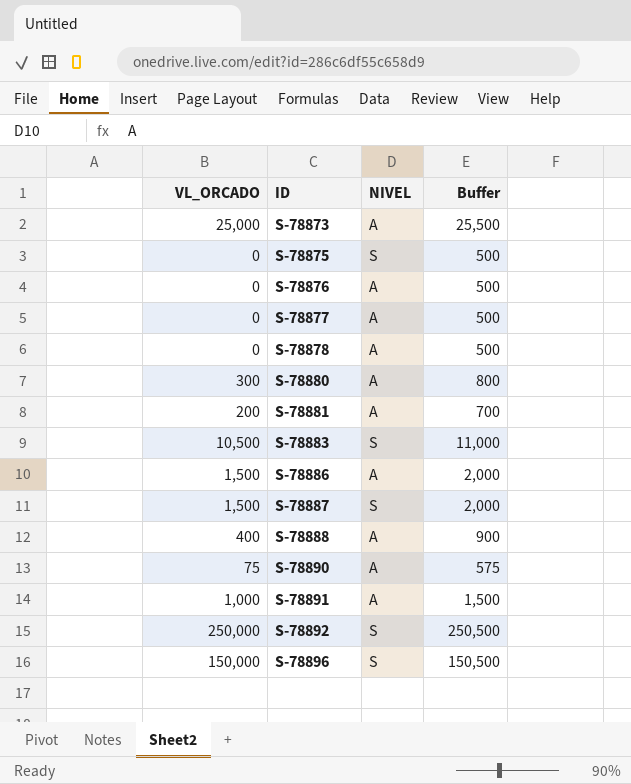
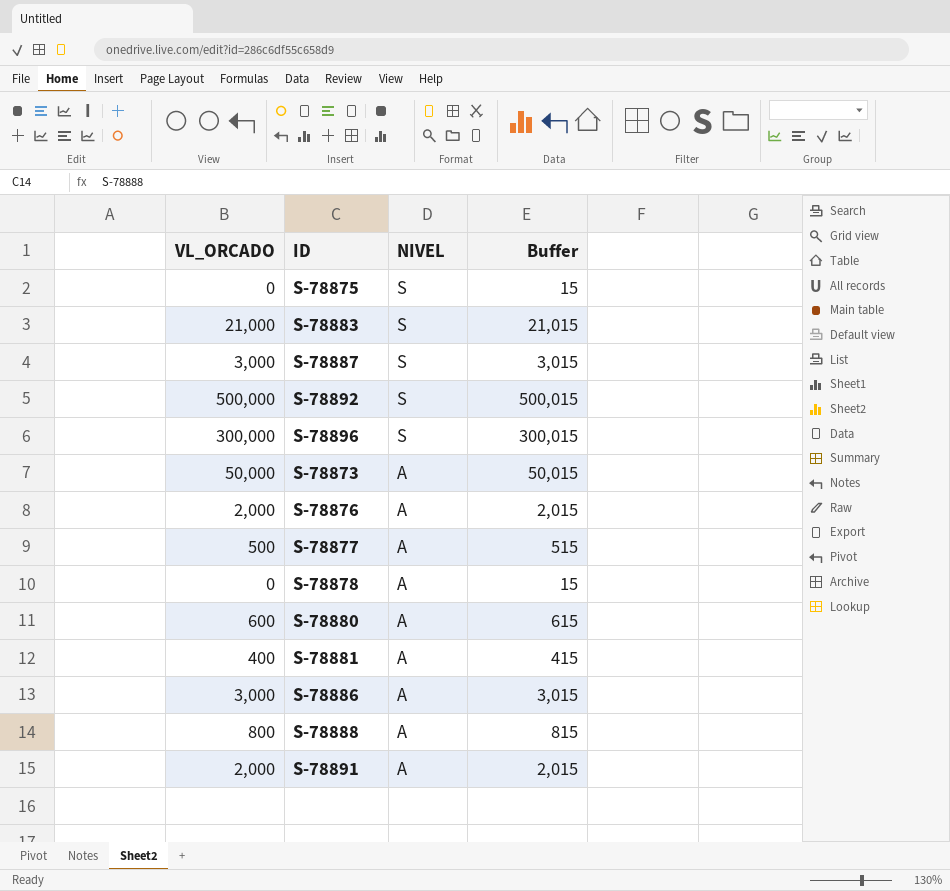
row order: ID ascending -> NIVEL descending
column Buffer | formula: [VL_ORCADO] + 500 -> [VL_ORCADO] + 15
row S-78890: 75 | A | 575 -> none
S-78883 | VL_ORCADO: 10,500 -> 21,000
S-78887 | VL_ORCADO: 1,500 -> 3,000
S-78892 | VL_ORCADO: 250,000 -> 500,000
S-78896 | VL_ORCADO: 150,000 -> 300,000
S-78873 | VL_ORCADO: 25,000 -> 50,000
S-78876 | VL_ORCADO: 0 -> 2,000
S-78877 | VL_ORCADO: 0 -> 500
S-78880 | VL_ORCADO: 300 -> 600
S-78881 | VL_ORCADO: 200 -> 400
S-78886 | VL_ORCADO: 1,500 -> 3,000
S-78888 | VL_ORCADO: 400 -> 800
S-78891 | VL_ORCADO: 1,000 -> 2,000

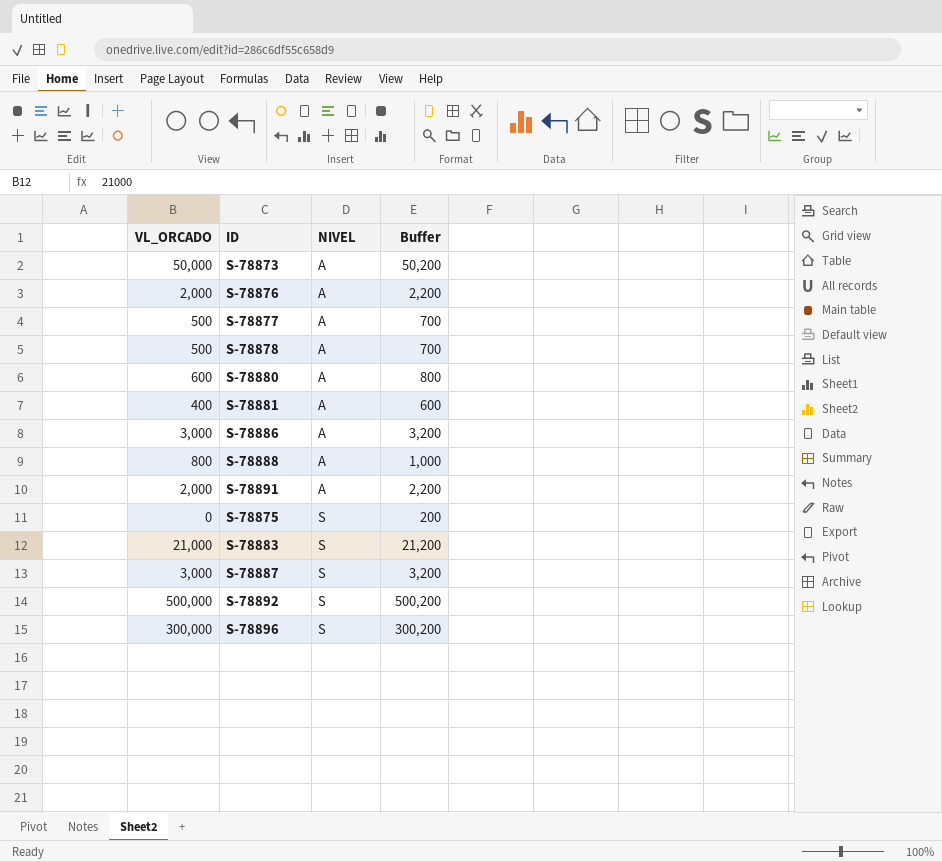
row order: NIVEL descending -> NIVEL ascending
column Buffer | formula: [VL_ORCADO] + 15 -> [VL_ORCADO] + 200
S-78878 | VL_ORCADO: 0 -> 500

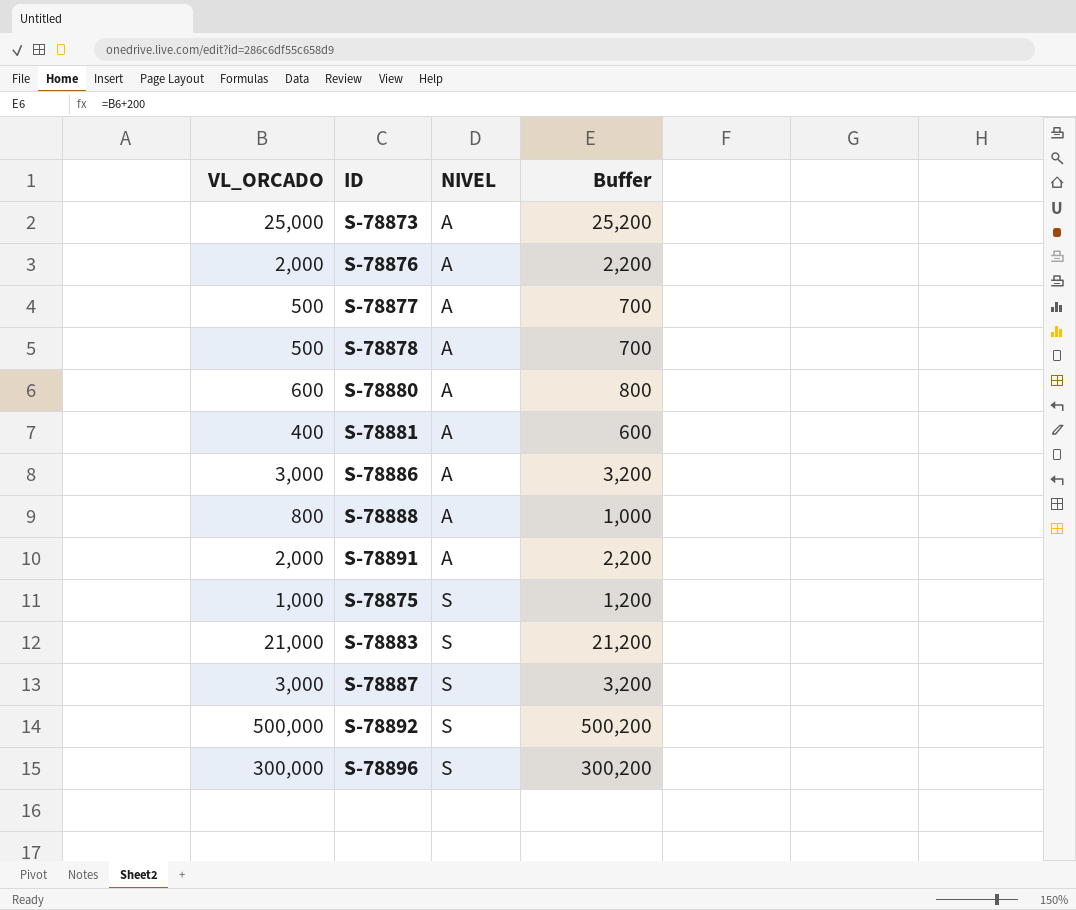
S-78873 | VL_ORCADO: 50,000 -> 25,000
S-78873 | Buffer: 50,200 -> 25,200
S-78875 | VL_ORCADO: 0 -> 1,000
S-78875 | Buffer: 200 -> 1,200

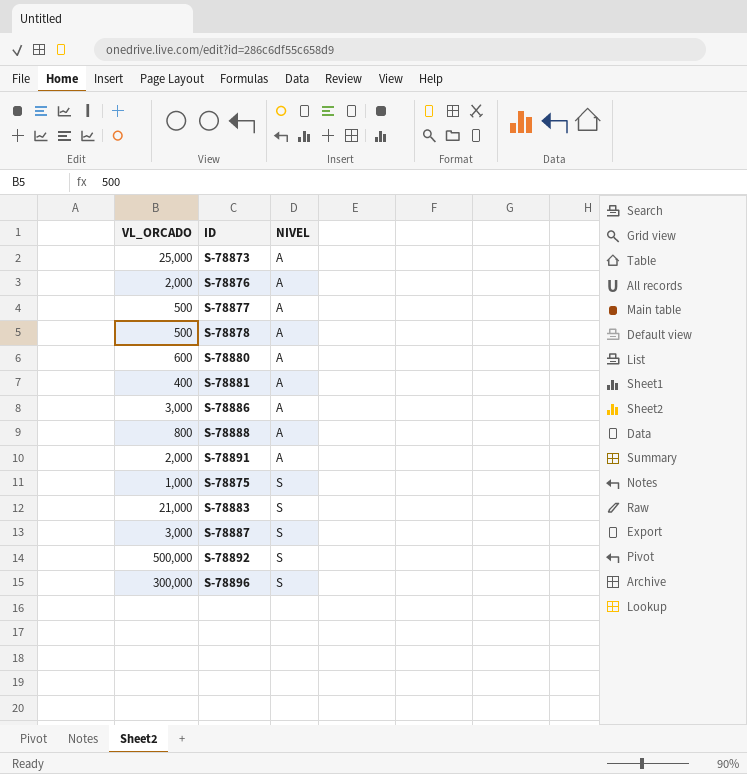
column Buffer | formula: [VL_ORCADO] + 200 -> none

